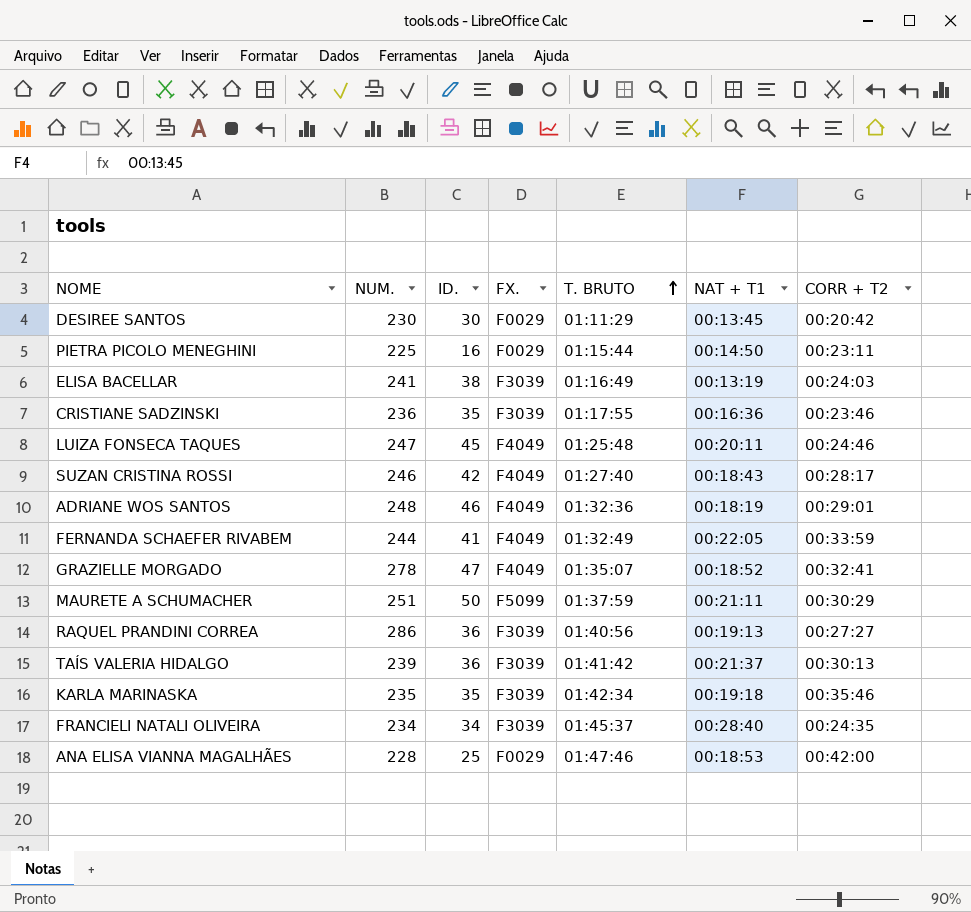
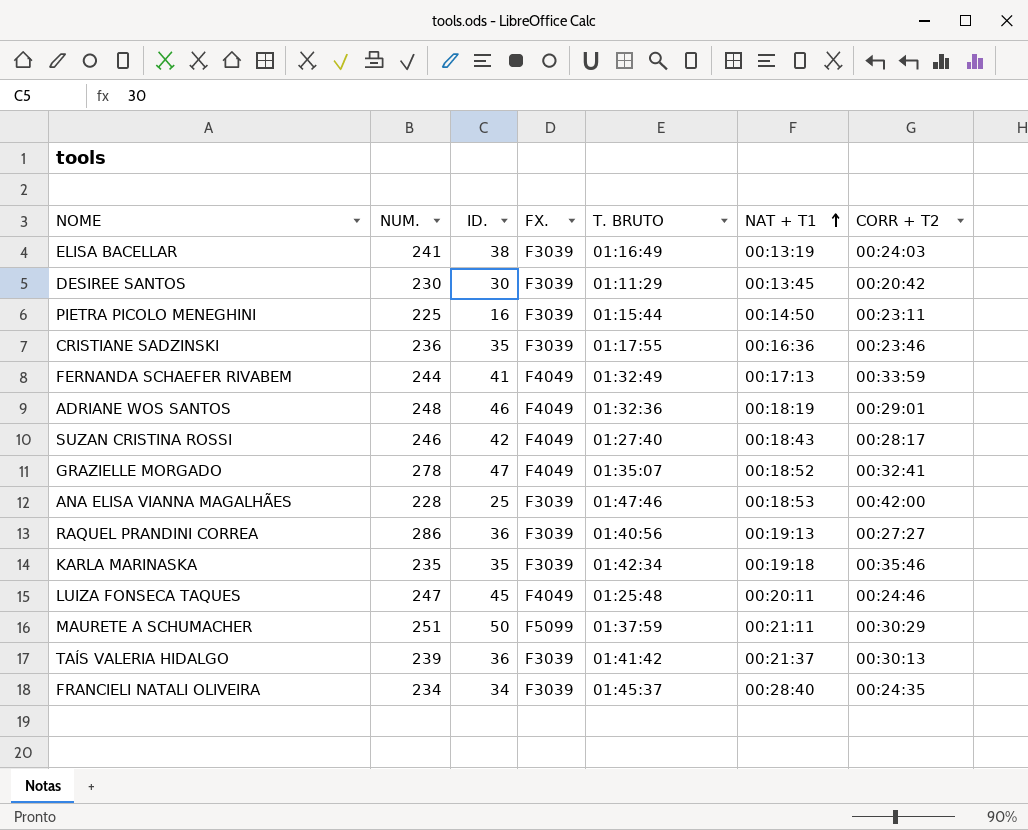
row order: T. BRUTO ascending -> NAT + T1 ascending
DESIREE SANTOS | FX.: F0029 -> F3039
PIETRA PICOLO MENEGHINI | FX.: F0029 -> F3039
FERNANDA SCHAEFER RIVABEM | NAT + T1: 00:22:05 -> 00:17:13
ANA ELISA VIANNA MAGALHÃES | FX.: F0029 -> F3039

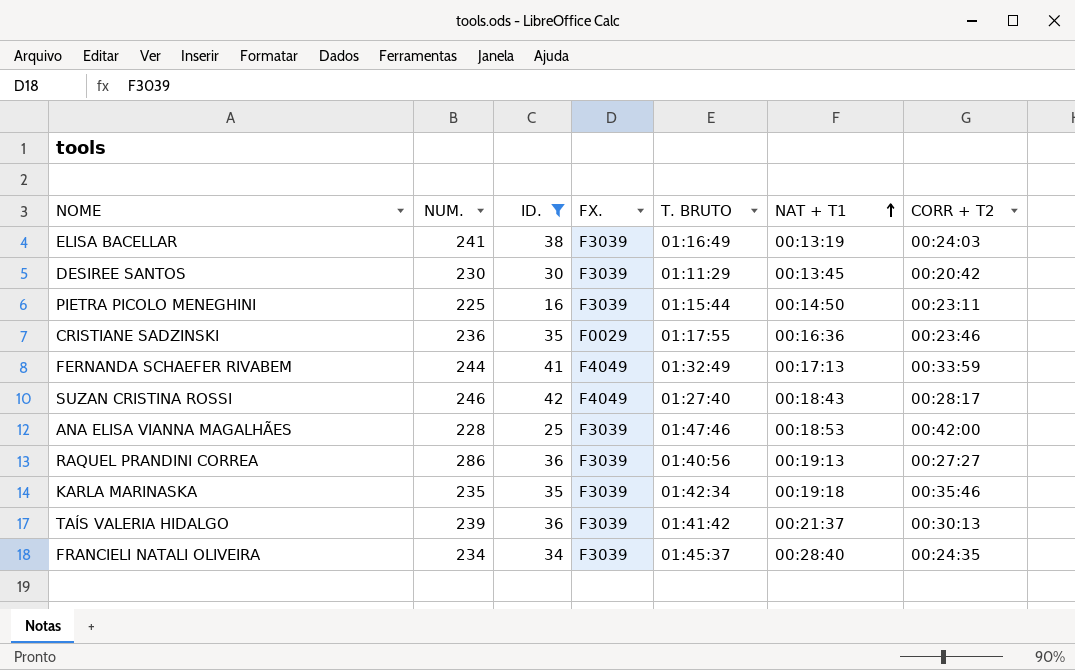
filter: none -> ID. <= 42
CRISTIANE SADZINSKI | FX.: F3039 -> F0029

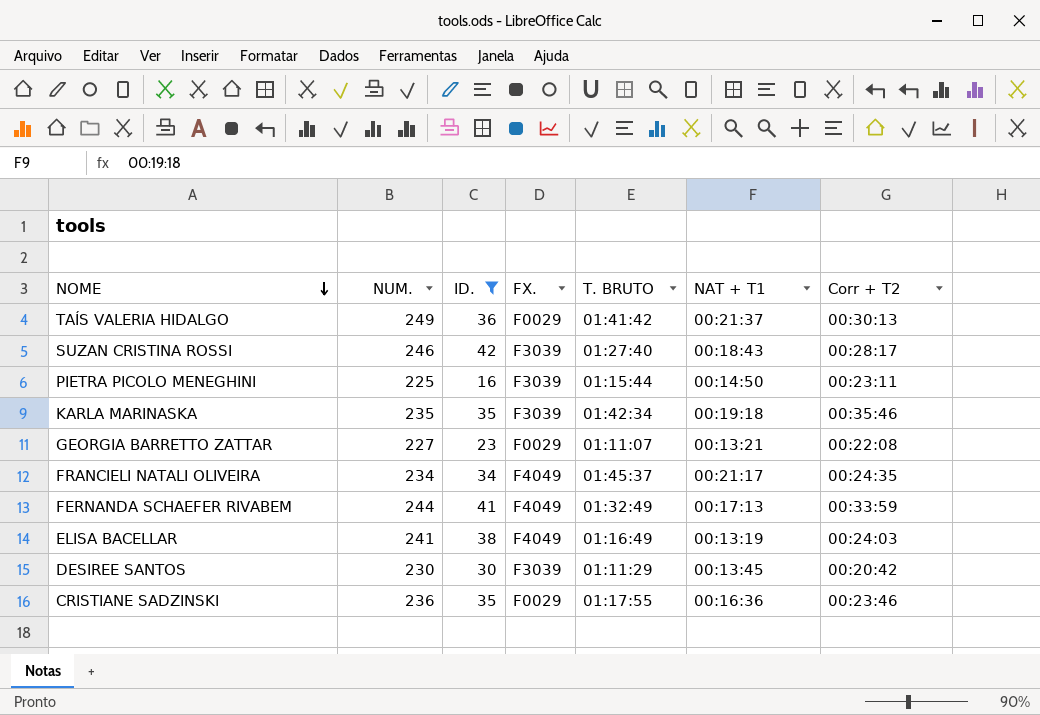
row order: NAT + T1 ascending -> NOME descending
column name: CORR + T2 -> Corr + T2
row ANA ELISA VIANNA MAGALHÃES: 228 | 25 | F3039 | 01:47:46 | 00:18:53 | 00:42:00 -> none
row RAQUEL PRANDINI CORREA: 286 | 36 | F3039 | 01:40:56 | 00:19:13 | 00:27:27 -> none
TAÍS VALERIA HIDALGO | NUM.: 239 -> 249
TAÍS VALERIA HIDALGO | FX.: F3039 -> F0029
SUZAN CRISTINA ROSSI | FX.: F4049 -> F3039
row GEORGIA BARRETTO ZATTAR: none -> 227 | 23 | F0029 | 01:11:07 | 00:13:21 | 00:22:08
FRANCIELI NATALI OLIVEIRA | FX.: F3039 -> F4049
FRANCIELI NATALI OLIVEIRA | NAT + T1: 00:28:40 -> 00:21:17
ELISA BACELLAR | FX.: F3039 -> F4049

